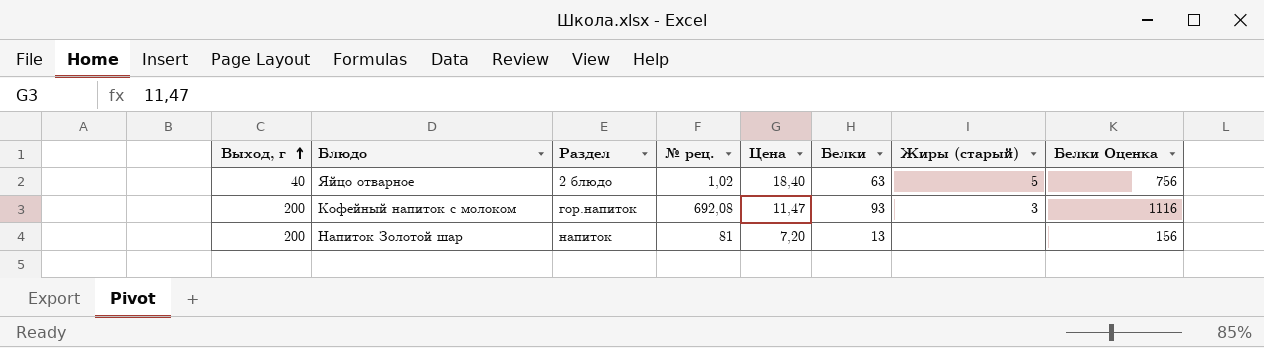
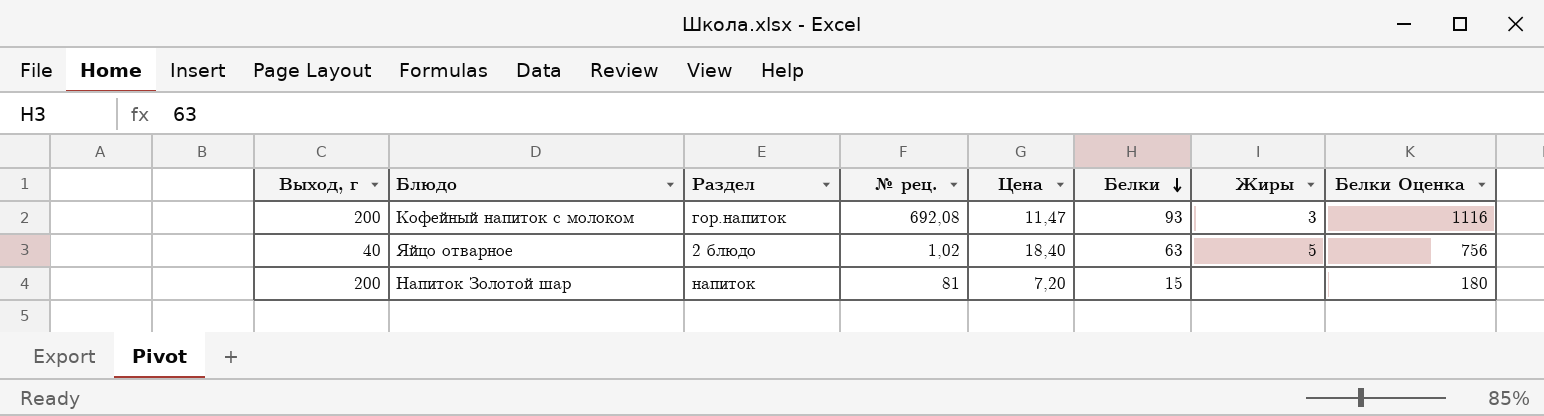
row order: Выход, г ascending -> Белки descending
column name: Жиры (старый) -> Жиры
Напиток Золотой шар | Белки: 13 -> 15
Напиток Золотой шар | Белки Оценка: 156 -> 180

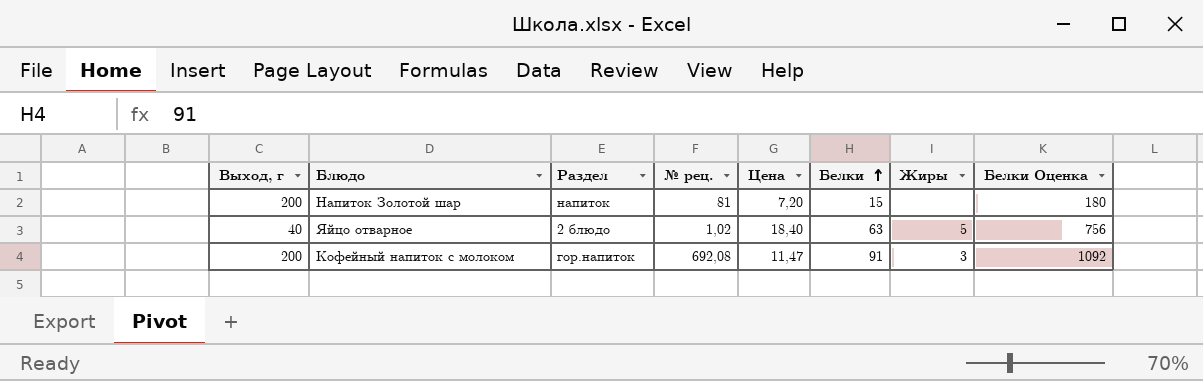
row order: Белки descending -> Белки ascending
Кофейный напиток с молоком | Белки: 93 -> 91
Кофейный напиток с молоком | Белки Оценка: 1116 -> 1092

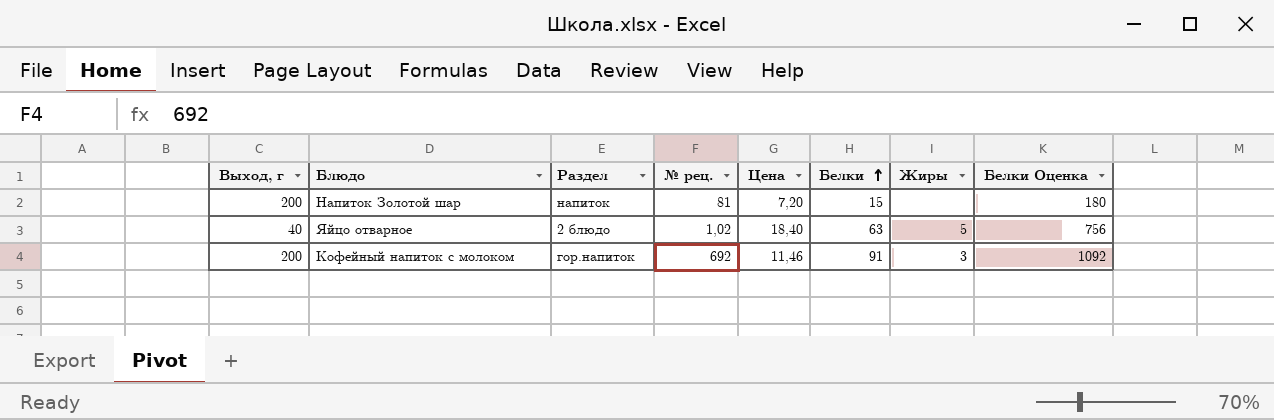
Кофейный напиток с молоком | № рец.: 692,08 -> 692
Кофейный напиток с молоком | Цена: 11,47 -> 11,46

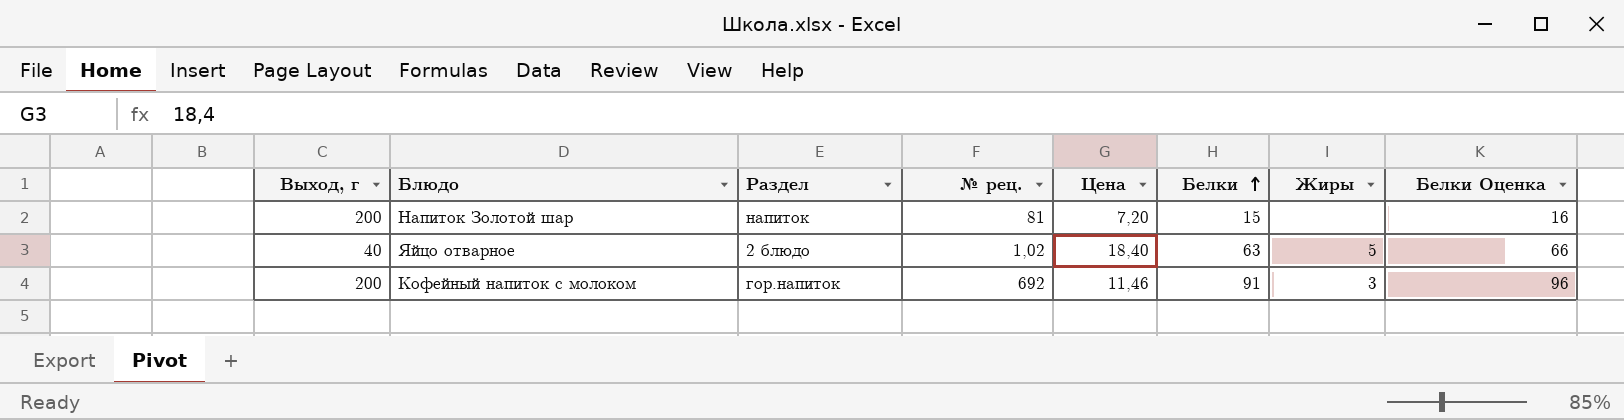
column Белки Оценка | formula: [Белки] * 12 -> [Белки] * 1,05

